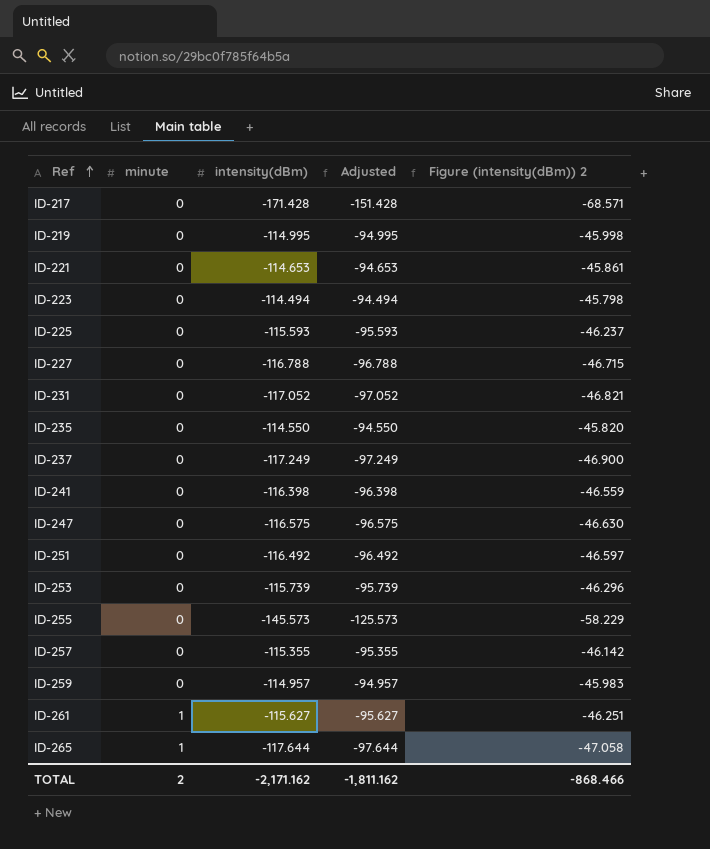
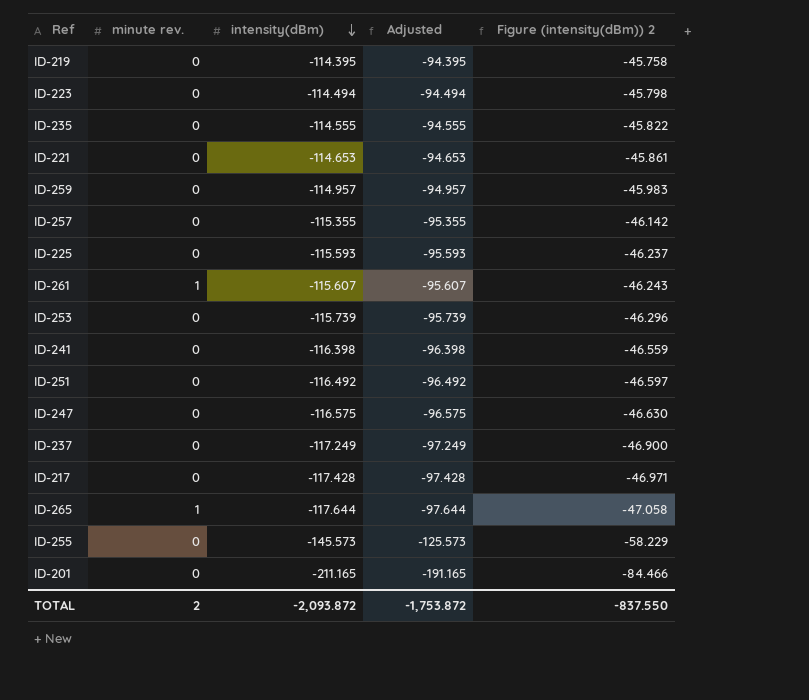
row order: Ref ascending -> intensity(dBm) descending
column name: minute -> minute rev.
row ID-227: 0 | -116.788 | -96.788 | -46.715 -> none
row ID-231: 0 | -117.052 | -97.052 | -46.821 -> none
ID-219 | intensity(dBm): -114.995 -> -114.395
ID-219 | Adjusted: -94.995 -> -94.395
ID-219 | Figure (intensity(dBm)) 2: -45.998 -> -45.758
ID-235 | intensity(dBm): -114.550 -> -114.555
ID-235 | Adjusted: -94.550 -> -94.555
ID-235 | Figure (intensity(dBm)) 2: -45.820 -> -45.822
ID-261 | intensity(dBm): -115.627 -> -115.607
ID-261 | Adjusted: -95.627 -> -95.607
ID-261 | Figure (intensity(dBm)) 2: -46.251 -> -46.243
ID-217 | intensity(dBm): -171.428 -> -117.428
ID-217 | Adjusted: -151.428 -> -97.428
ID-217 | Figure (intensity(dBm)) 2: -68.571 -> -46.971
row ID-201: none -> 0 | -211.165 | -191.165 | -84.466
TOTAL | intensity(dBm): -2,171.162 -> -2,093.872
TOTAL | Adjusted: -1,811.162 -> -1,753.872
TOTAL | Figure (intensity(dBm)) 2: -868.466 -> -837.550

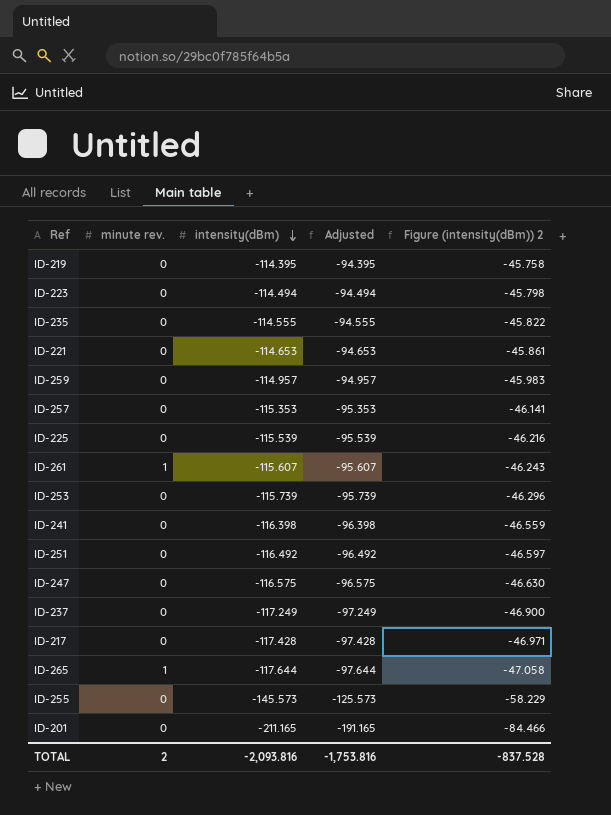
ID-257 | intensity(dBm): -115.355 -> -115.353
ID-257 | Adjusted: -95.355 -> -95.353
ID-257 | Figure (intensity(dBm)) 2: -46.142 -> -46.141
ID-225 | intensity(dBm): -115.593 -> -115.539
ID-225 | Adjusted: -95.593 -> -95.539
ID-225 | Figure (intensity(dBm)) 2: -46.237 -> -46.216
TOTAL | intensity(dBm): -2,093.872 -> -2,093.816
TOTAL | Adjusted: -1,753.872 -> -1,753.816
TOTAL | Figure (intensity(dBm)) 2: -837.550 -> -837.528

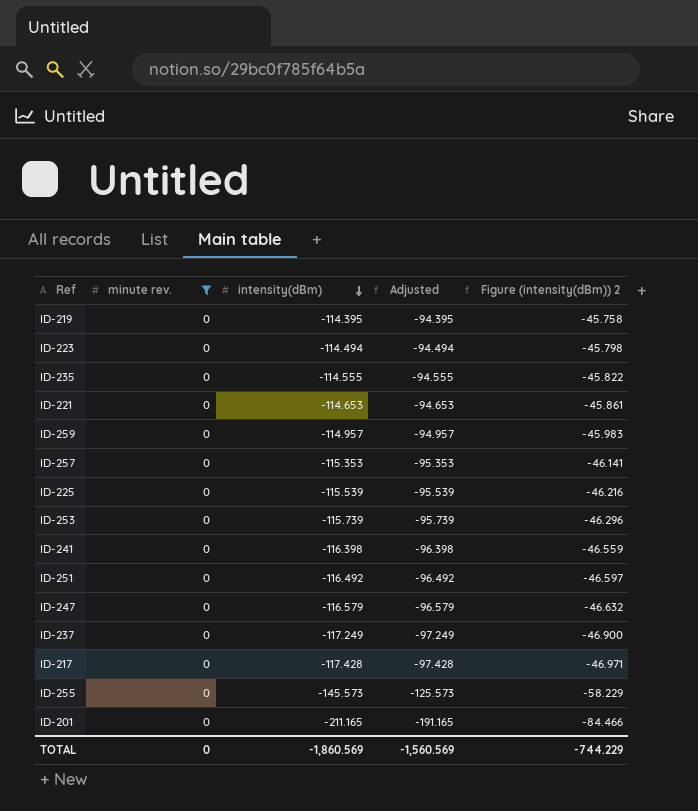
filter: none -> minute rev. = 0
ID-247 | intensity(dBm): -116.575 -> -116.579
ID-247 | Adjusted: -96.575 -> -96.579
ID-247 | Figure (intensity(dBm)) 2: -46.630 -> -46.632
TOTAL | minute rev.: 2 -> 0
TOTAL | intensity(dBm): -2,093.816 -> -1,860.569
TOTAL | Adjusted: -1,753.816 -> -1,560.569
TOTAL | Figure (intensity(dBm)) 2: -837.528 -> -744.229

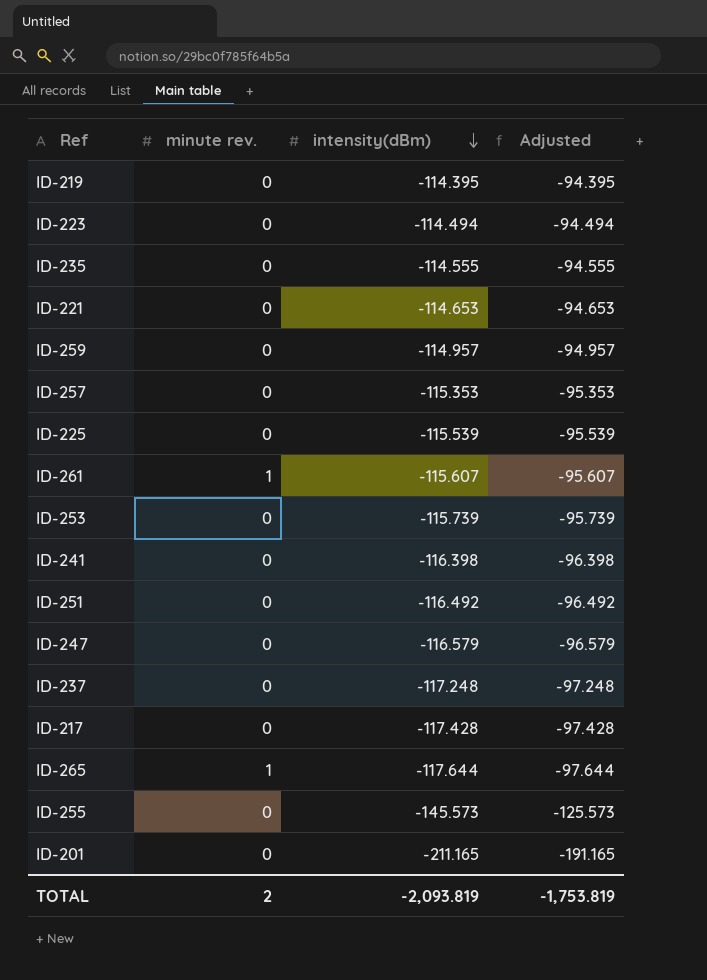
filter: minute rev. = 0 -> none
column Figure (intensity(dBm)) 2 | formula: [intensity(dBm)] * 0.4 -> none
ID-237 | intensity(dBm): -117.249 -> -117.248
ID-237 | Adjusted: -97.249 -> -97.248
TOTAL | minute rev.: 0 -> 2
TOTAL | intensity(dBm): -1,860.569 -> -2,093.819
TOTAL | Adjusted: -1,560.569 -> -1,753.819

